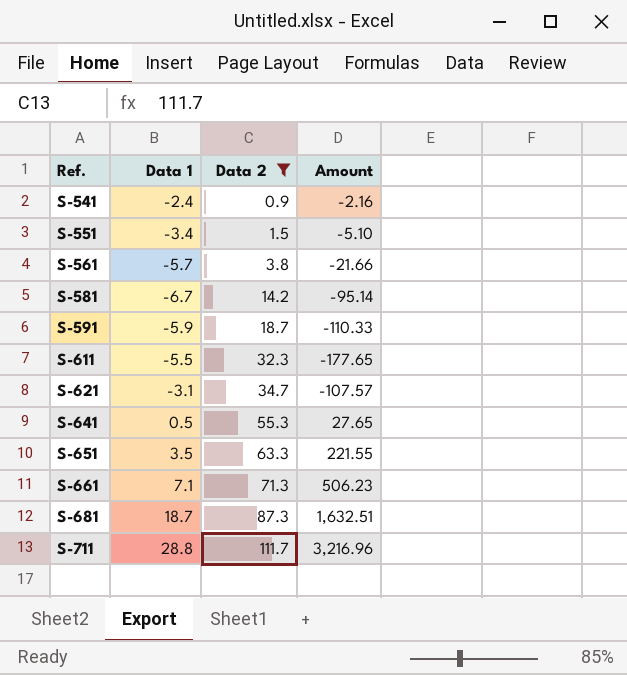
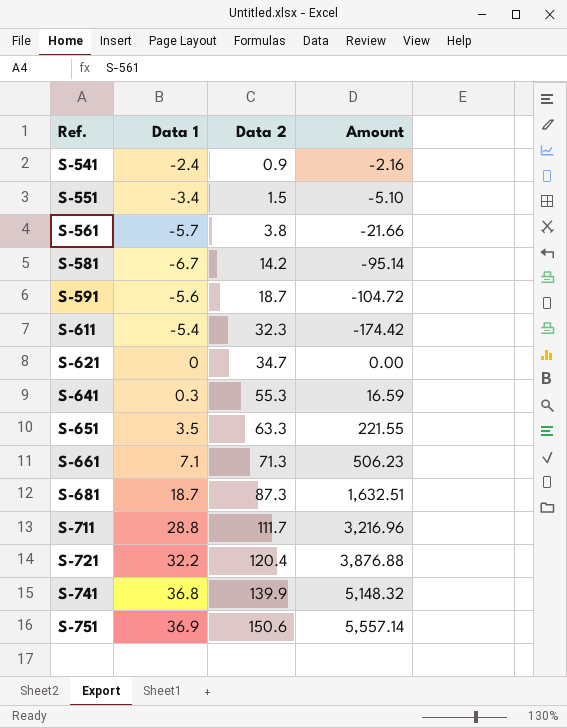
filter: Data 2 <= 111.7 -> none
S-591 | Data 1: -5.9 -> -5.6
S-591 | Amount: -110.33 -> -104.72
S-611 | Data 1: -5.5 -> -5.4
S-611 | Amount: -177.65 -> -174.42
S-621 | Data 1: -3.1 -> 0
S-621 | Amount: -107.57 -> 0.00
S-641 | Data 1: 0.5 -> 0.3
S-641 | Amount: 27.65 -> 16.59

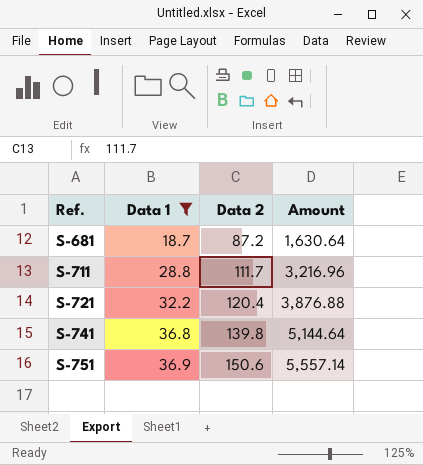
filter: none -> Data 1 >= 18.7
S-681 | Data 2: 87.3 -> 87.2
S-681 | Amount: 1,632.51 -> 1,630.64
S-741 | Data 2: 139.9 -> 139.8
S-741 | Amount: 5,148.32 -> 5,144.64

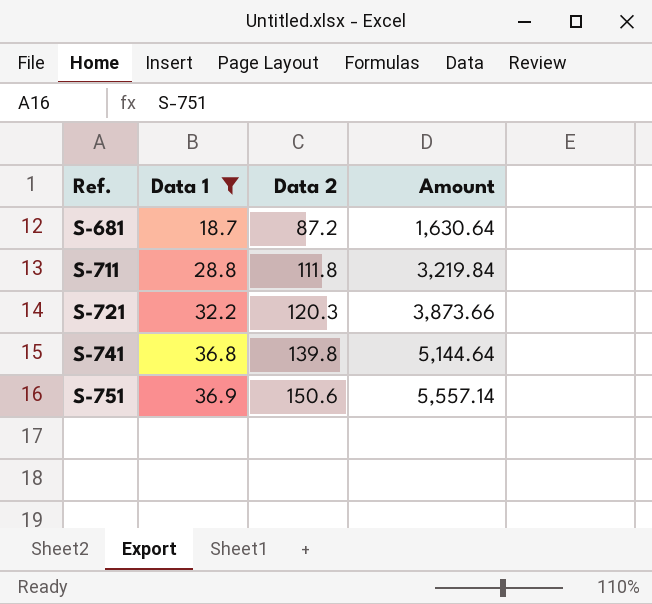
S-711 | Data 2: 111.7 -> 111.8
S-711 | Amount: 3,216.96 -> 3,219.84
S-721 | Data 2: 120.4 -> 120.3
S-721 | Amount: 3,876.88 -> 3,873.66

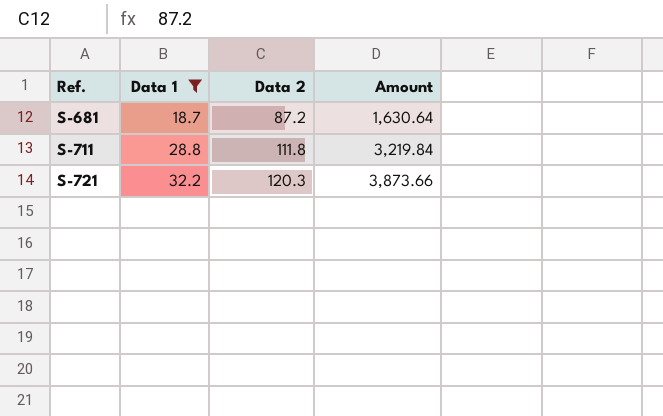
row S-741: 36.8 | 139.8 | 5,144.64 -> none
row S-751: 36.9 | 150.6 | 5,557.14 -> none

